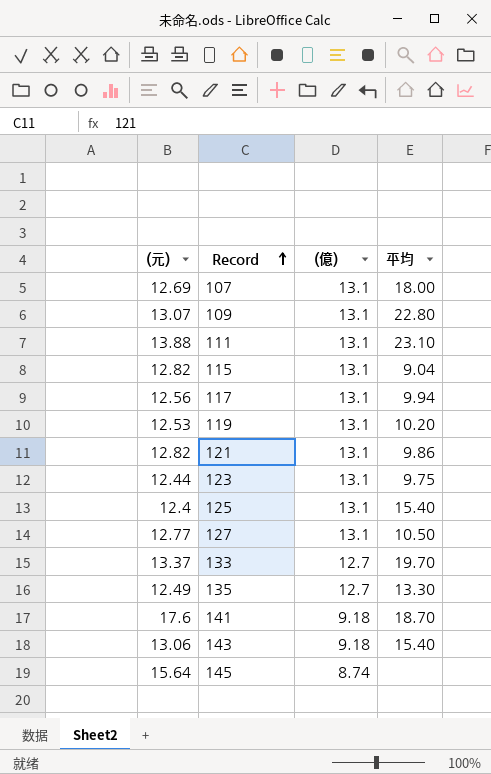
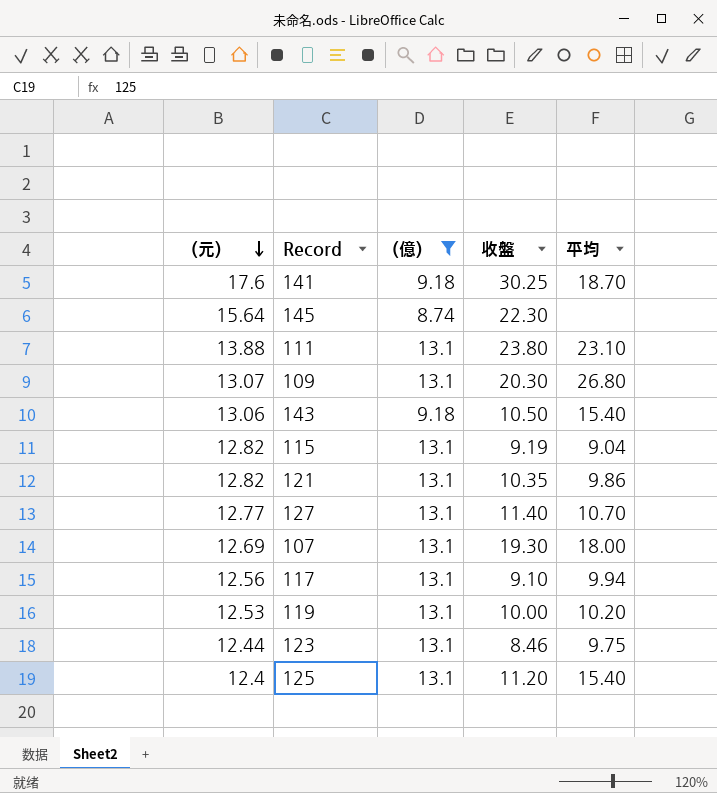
filter: none -> (億) != 12.7
row order: Record ascending -> (元) descending
column 收盤 | position: none -> 4
109 | 平均: 22.80 -> 26.80
127 | 平均: 10.50 -> 10.70

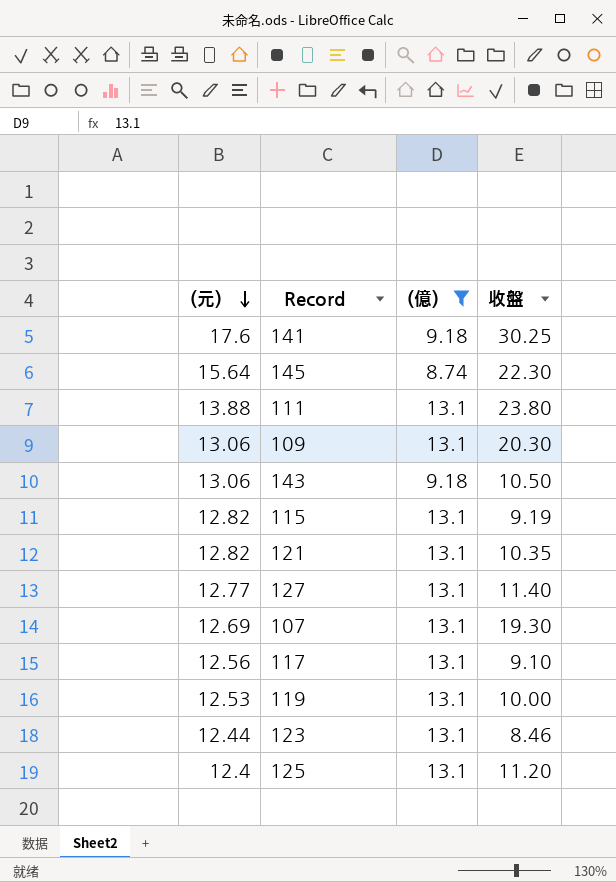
column 平均 | position: 5 -> none
109 | (元): 13.07 -> 13.06

